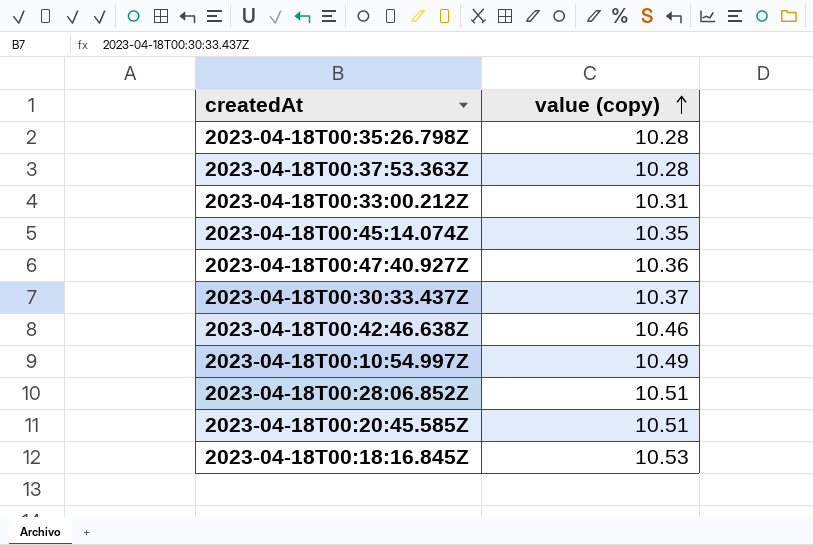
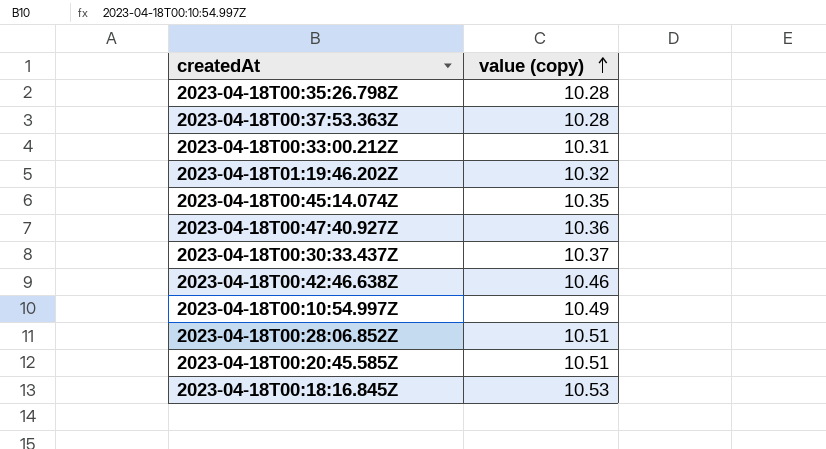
row 2023-04-18T01:19:46.202Z: none -> 10.32

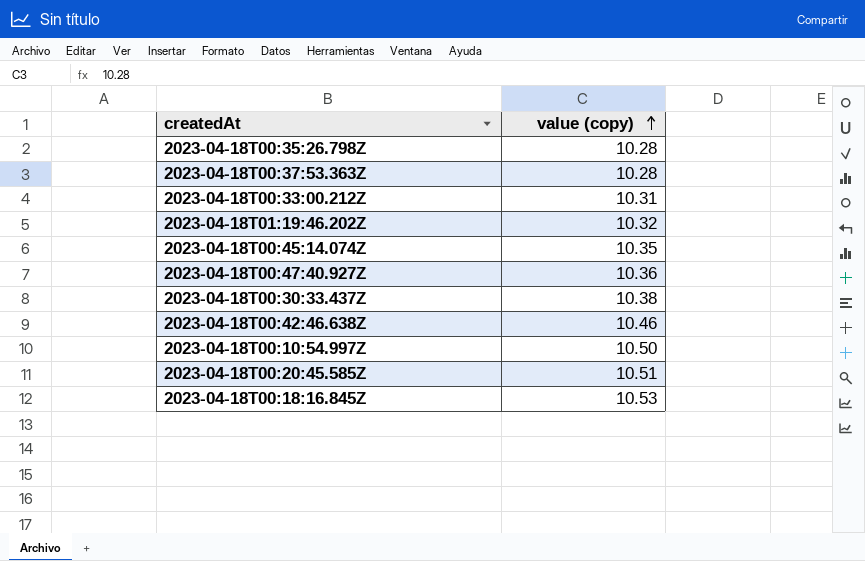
row 2023-04-18T00:28:06.852Z: 10.51 -> none
2023-04-18T00:30:33.437Z | value (copy): 10.37 -> 10.38
2023-04-18T00:10:54.997Z | value (copy): 10.49 -> 10.50

